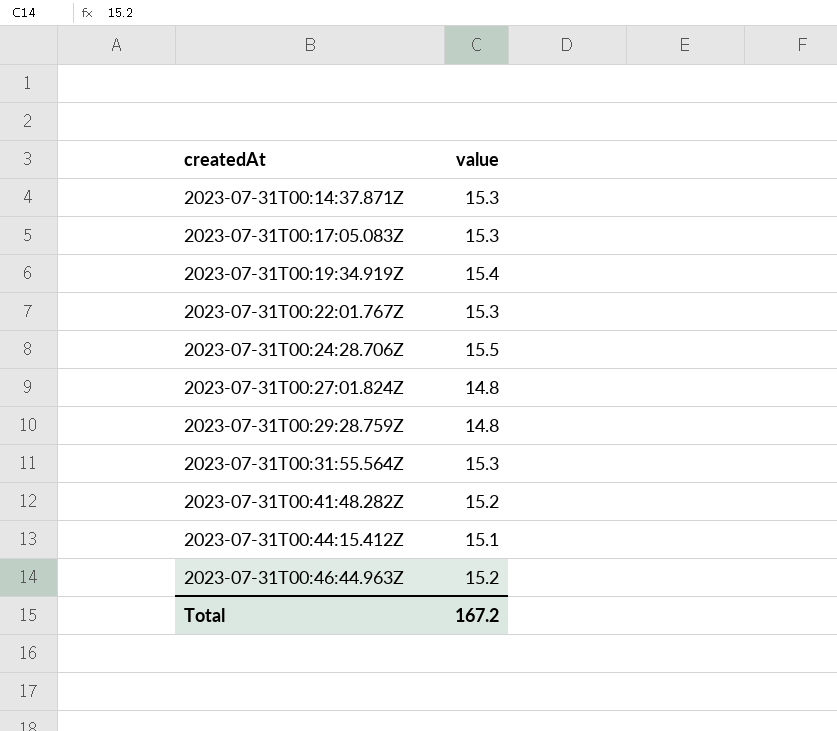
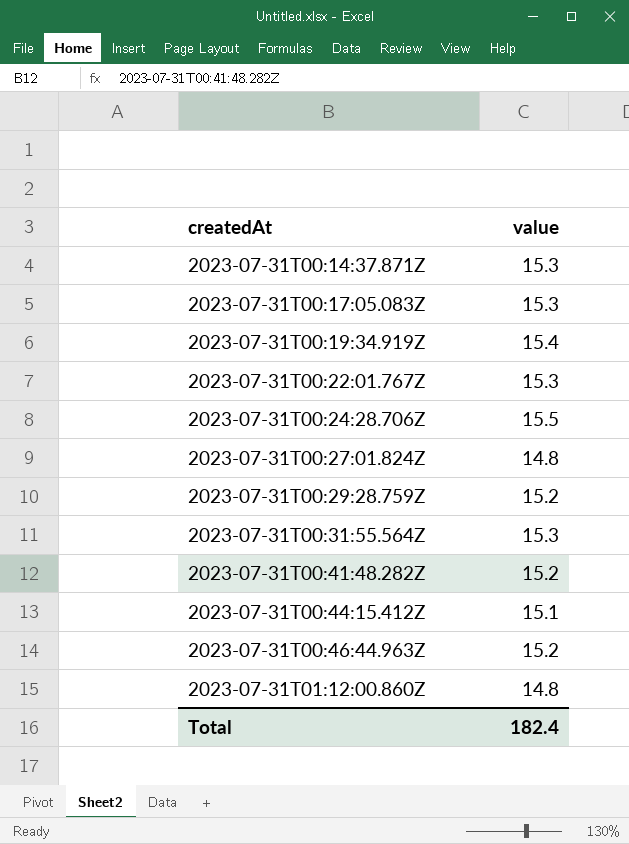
2023-07-31T00:29:28.759Z | value: 14.8 -> 15.2
row 2023-07-31T01:12:00.860Z: none -> 14.8
Total | value: 167.2 -> 182.4

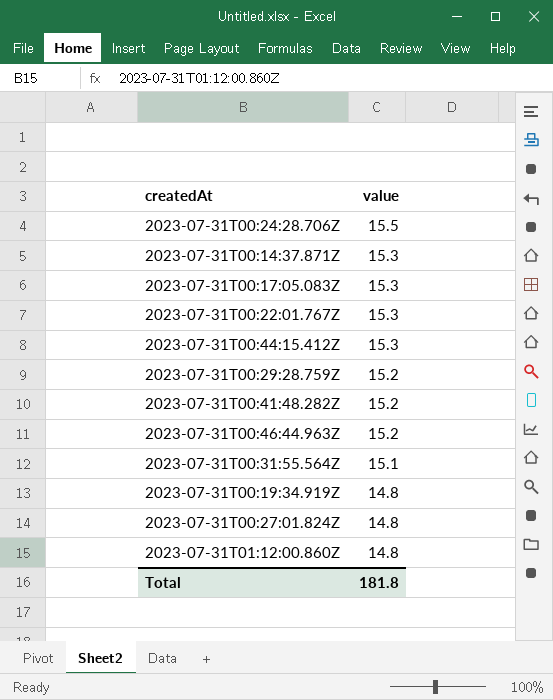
row order: createdAt ascending -> value descending
2023-07-31T00:44:15.412Z | value: 15.1 -> 15.3
2023-07-31T00:31:55.564Z | value: 15.3 -> 15.1
2023-07-31T00:19:34.919Z | value: 15.4 -> 14.8
Total | value: 182.4 -> 181.8

